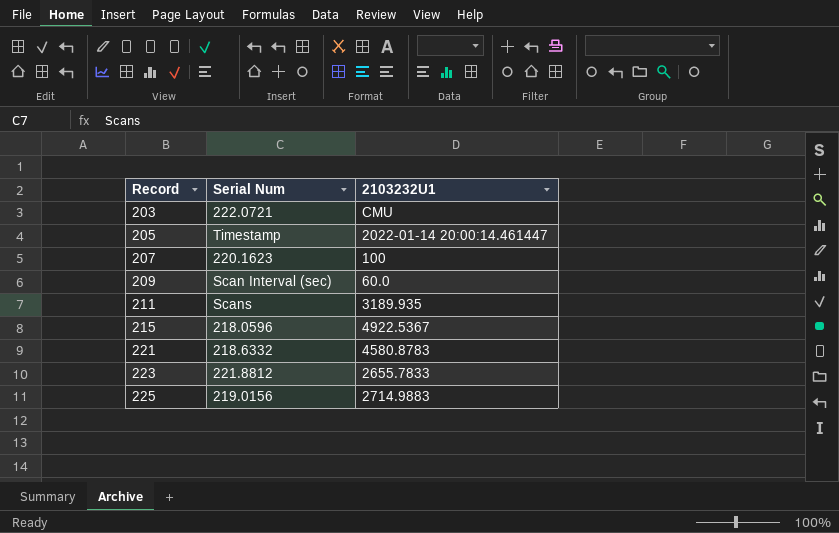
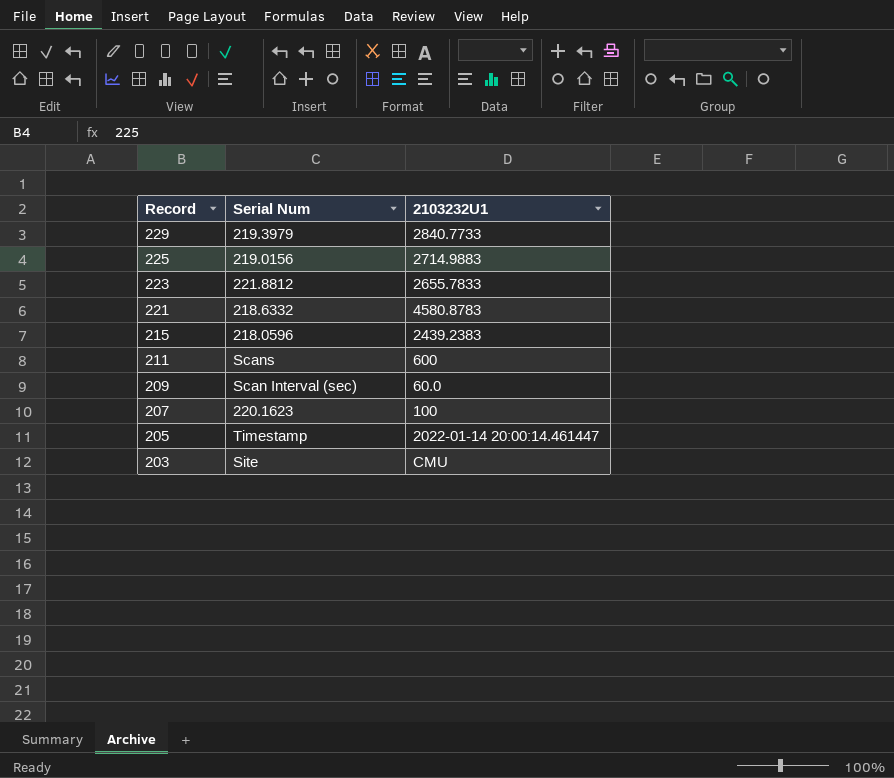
row order: Record ascending -> Record descending
row 229: none -> 219.3979 | 2840.7733
215 | 2103232U1: 4922.5367 -> 2439.2383
211 | 2103232U1: 3189.935 -> 600
203 | Serial Num: 222.0721 -> Site

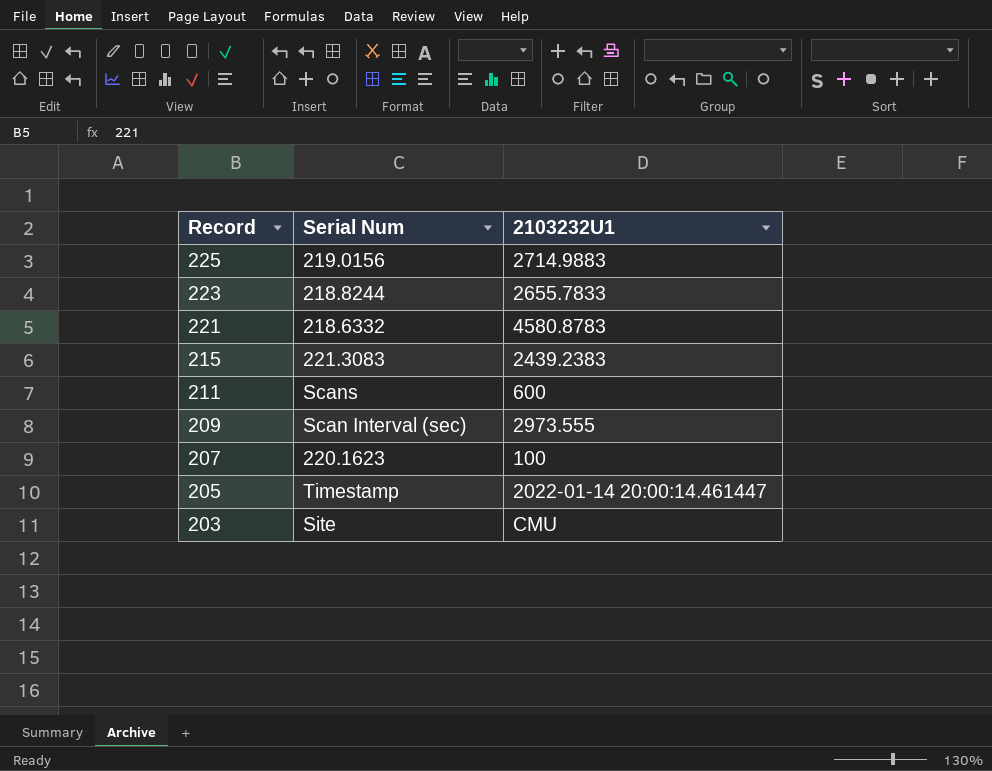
row 229: 219.3979 | 2840.7733 -> none
223 | Serial Num: 221.8812 -> 218.8244
215 | Serial Num: 218.0596 -> 221.3083
209 | 2103232U1: 60.0 -> 2973.555

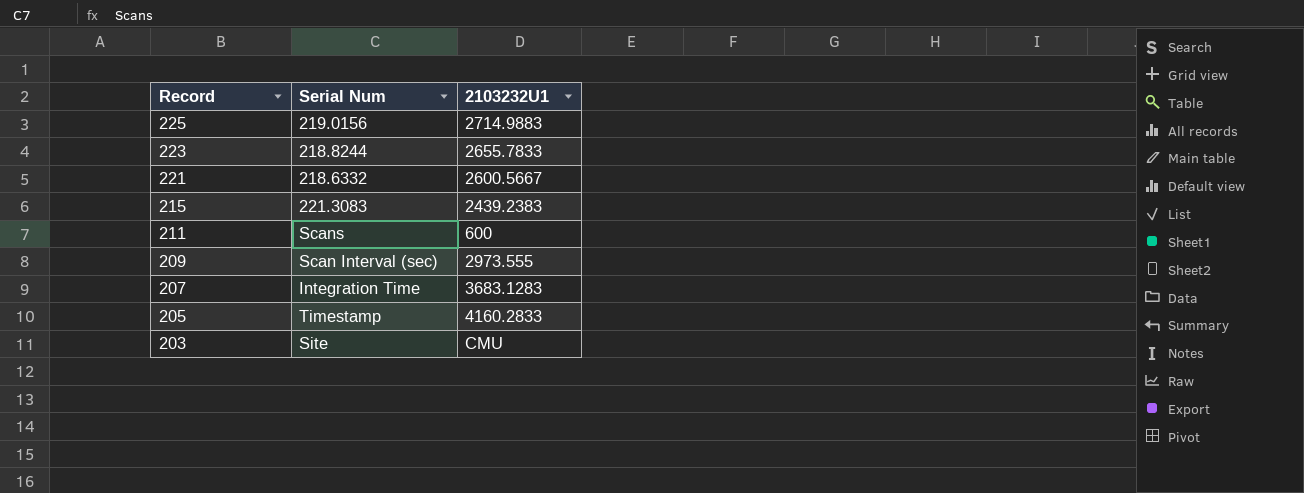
221 | 2103232U1: 4580.8783 -> 2600.5667
207 | Serial Num: 220.1623 -> Integration Time
207 | 2103232U1: 100 -> 3683.1283
205 | 2103232U1: 2022-01-14 20:00:14.461447 -> 4160.2833

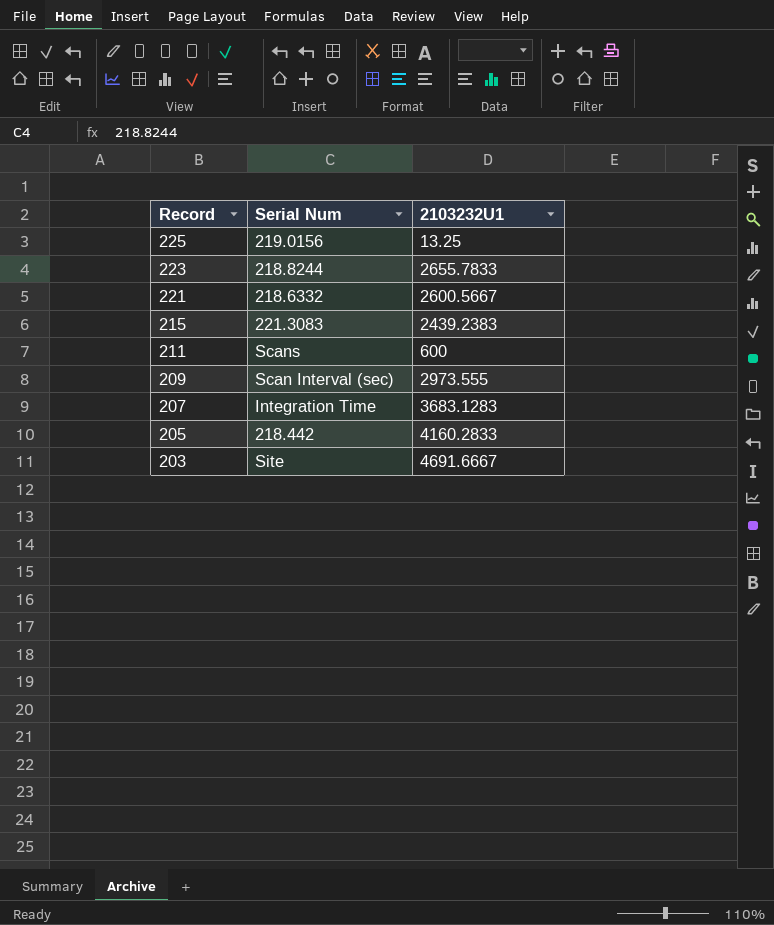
225 | 2103232U1: 2714.9883 -> 13.25
205 | Serial Num: Timestamp -> 218.442
203 | 2103232U1: CMU -> 4691.6667

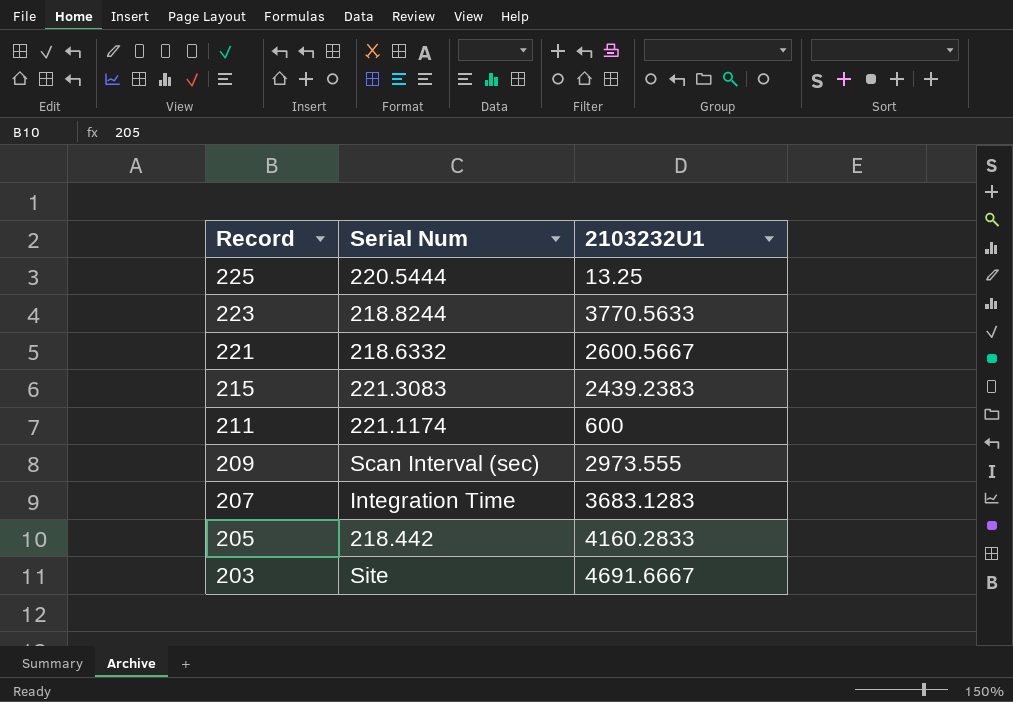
225 | Serial Num: 219.0156 -> 220.5444
223 | 2103232U1: 2655.7833 -> 3770.5633
211 | Serial Num: Scans -> 221.1174

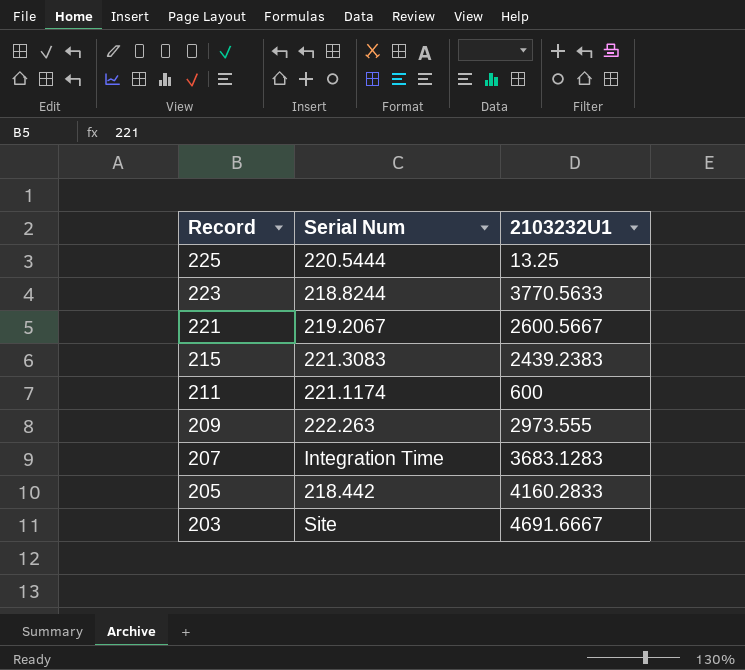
221 | Serial Num: 218.6332 -> 219.2067
209 | Serial Num: Scan Interval (sec) -> 222.263

